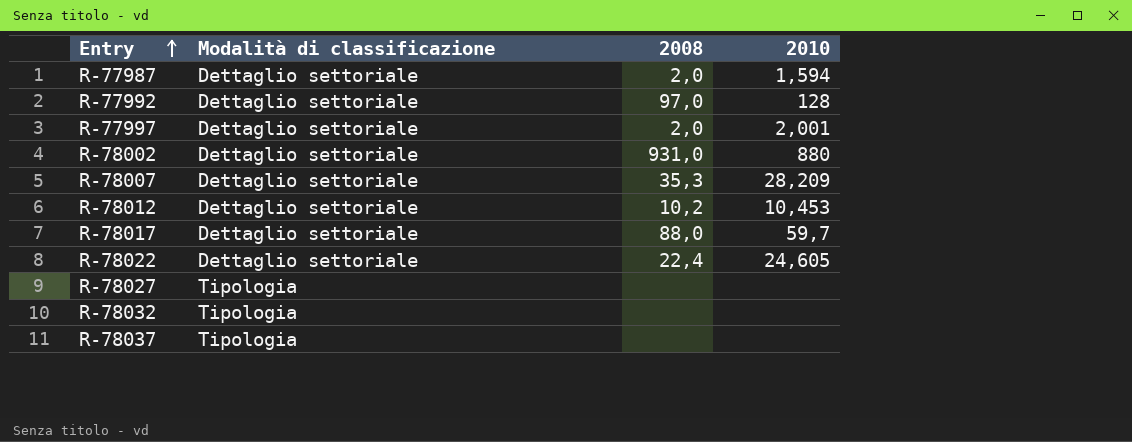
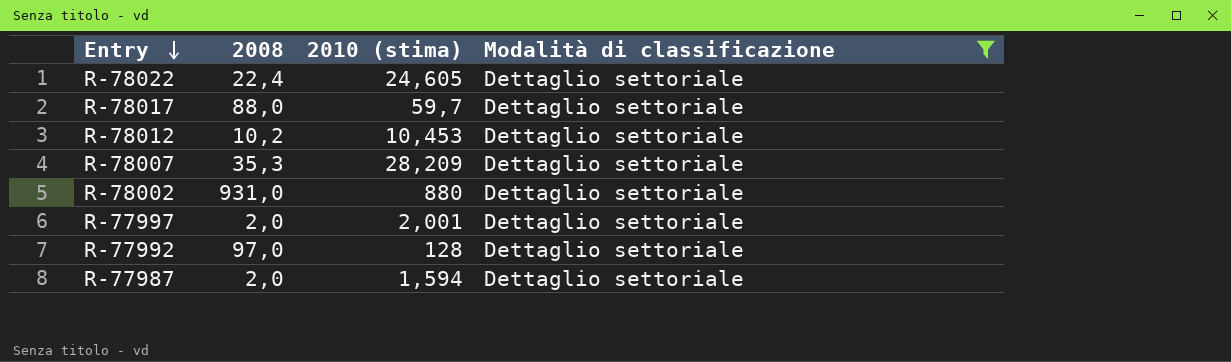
filter: none -> Modalità di classificazione = Dettaglio settoriale
row order: Entry ascending -> Entry descending
column name: 2010 -> 2010 (stima)
column Modalità di classificazione | position: 2 -> 4

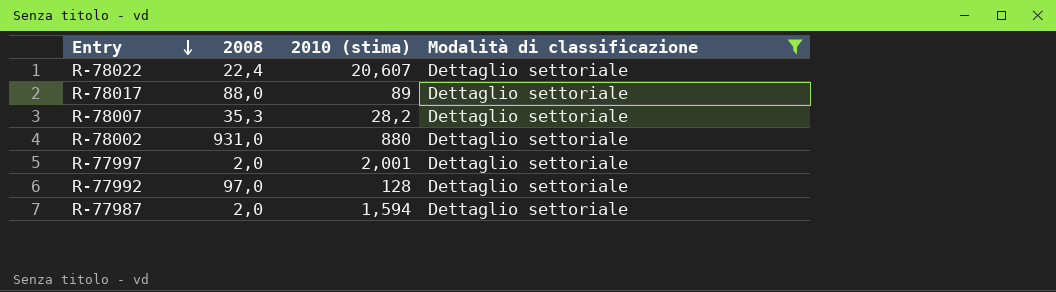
row R-78012: 10,2 | 10,453 | Dettaglio settoriale -> none
R-78022 | 2010 (stima): 24,605 -> 20,607
R-78017 | 2010 (stima): 59,7 -> 89
R-78007 | 2010 (stima): 28,209 -> 28,2

